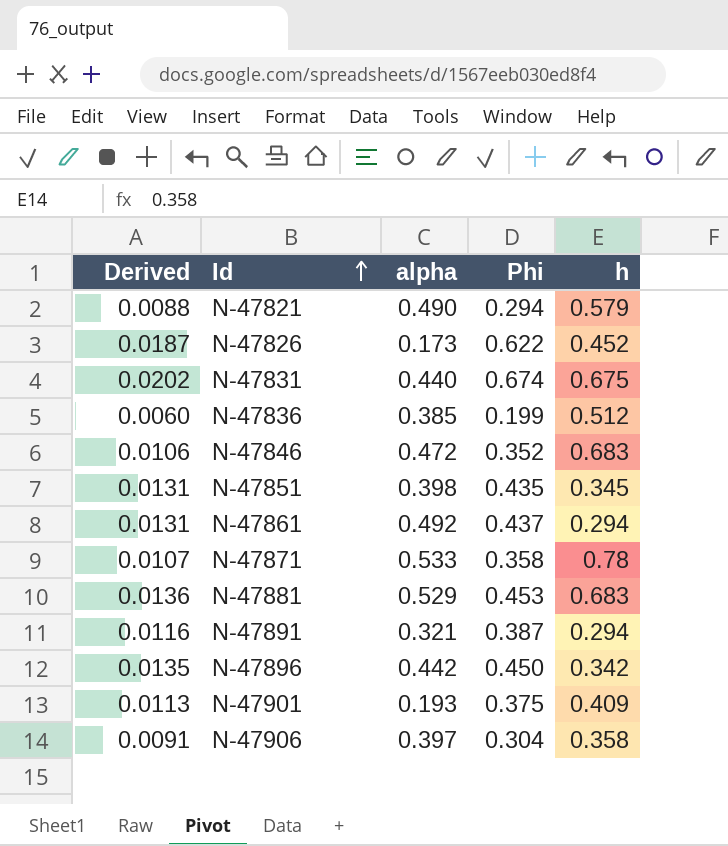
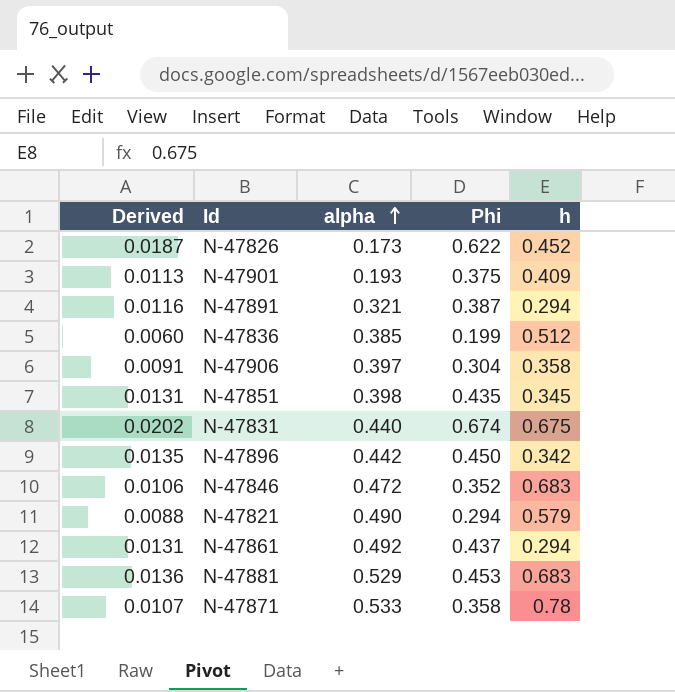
row order: Id ascending -> alpha ascending

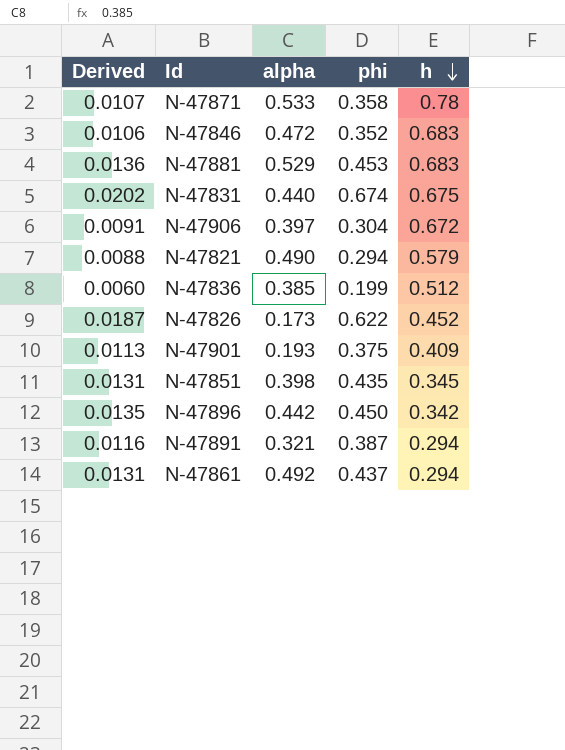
row order: alpha ascending -> h descending
column name: Phi -> phi
N-47906 | h: 0.358 -> 0.672

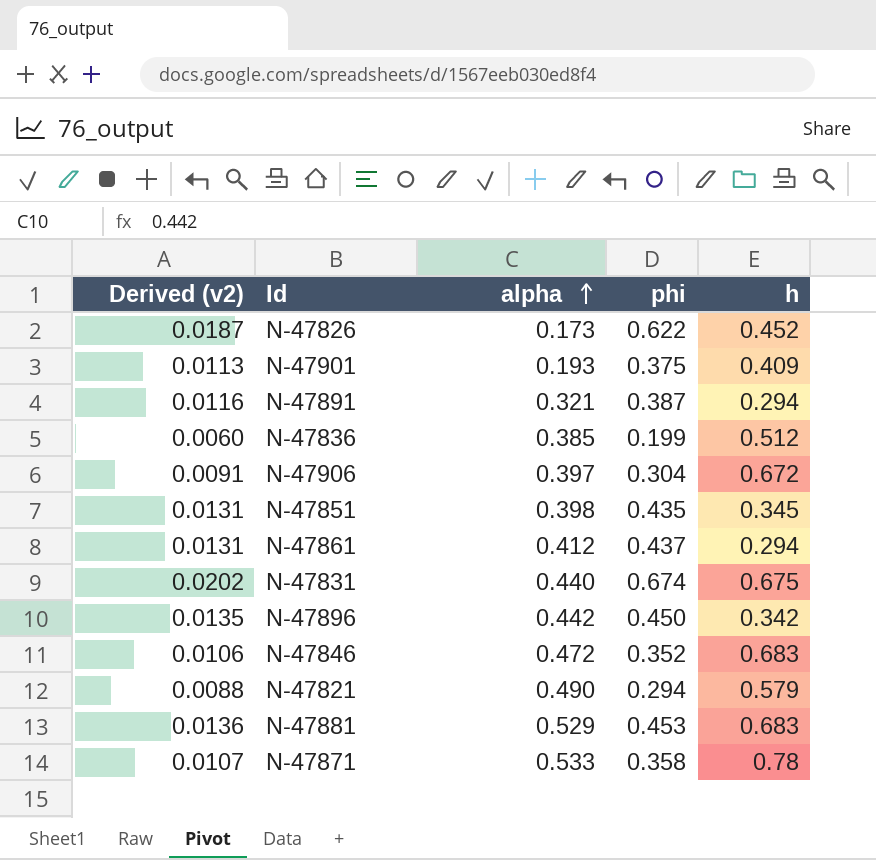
row order: h descending -> alpha ascending
column name: Derived -> Derived (v2)
N-47861 | alpha: 0.492 -> 0.412

